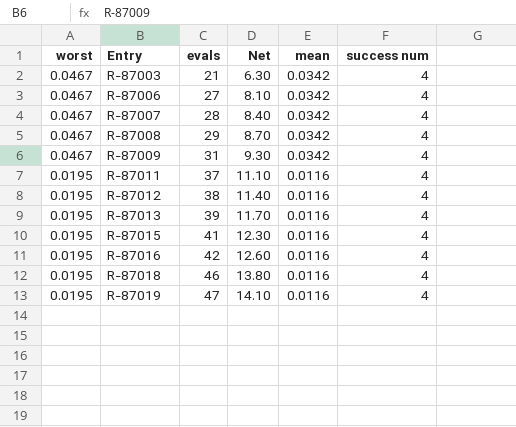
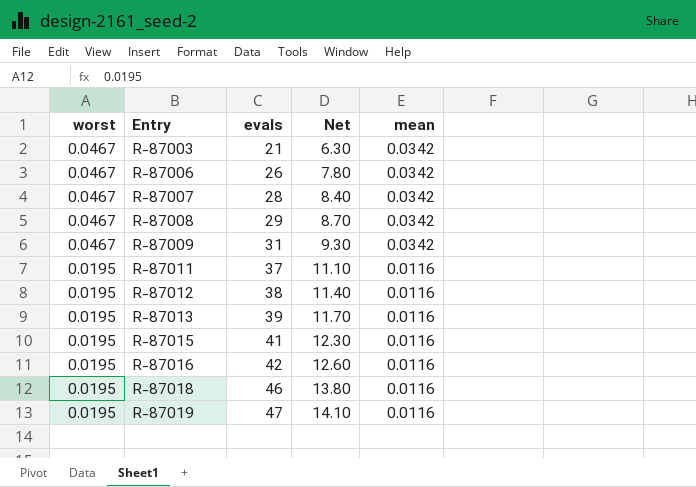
column success num | position: 6 -> none
R-87006 | evals: 27 -> 26
R-87006 | Net: 8.10 -> 7.80

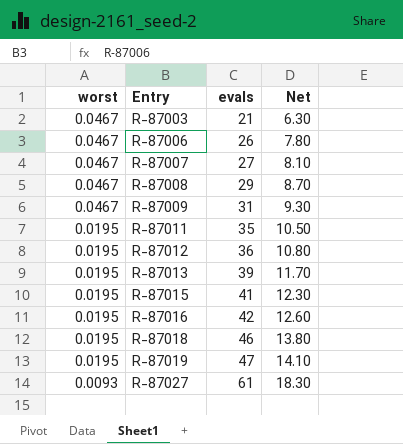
column mean | position: 5 -> none
R-87007 | evals: 28 -> 27
R-87007 | Net: 8.40 -> 8.10
R-87011 | evals: 37 -> 35
R-87011 | Net: 11.10 -> 10.50
R-87012 | evals: 38 -> 36
R-87012 | Net: 11.40 -> 10.80
row R-87027: none -> 0.0093 | 61 | 18.30

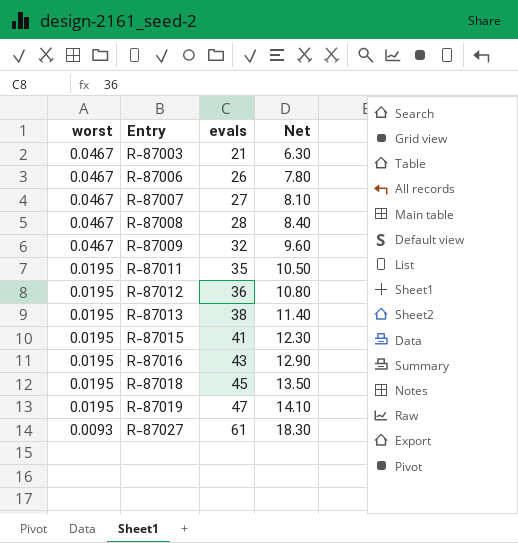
R-87008 | evals: 29 -> 28
R-87008 | Net: 8.70 -> 8.40
R-87009 | evals: 31 -> 32
R-87009 | Net: 9.30 -> 9.60
R-87013 | evals: 39 -> 38
R-87013 | Net: 11.70 -> 11.40
R-87016 | evals: 42 -> 43
R-87016 | Net: 12.60 -> 12.90
R-87018 | evals: 46 -> 45
R-87018 | Net: 13.80 -> 13.50

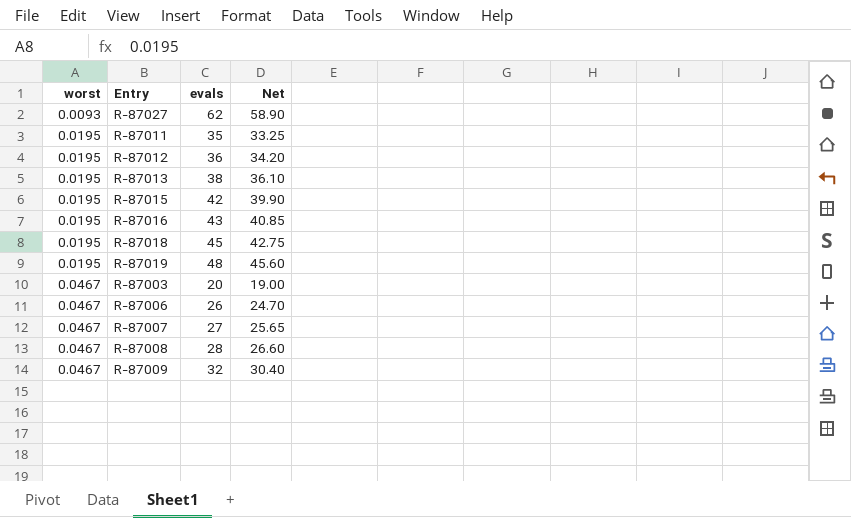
row order: worst descending -> worst ascending
column Net | formula: [evals] * 0.3 -> [evals] * 0.95
R-87027 | evals: 61 -> 62
R-87015 | evals: 41 -> 42
R-87019 | evals: 47 -> 48
R-87003 | evals: 21 -> 20

